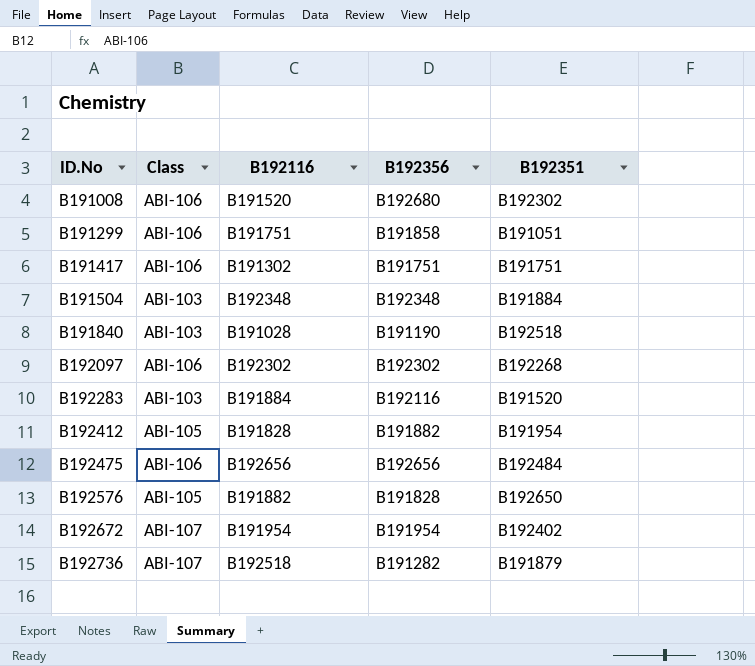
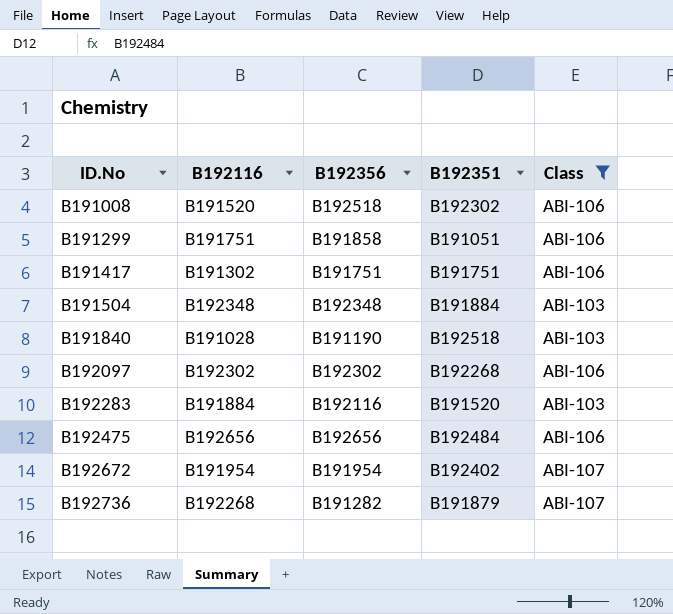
filter: none -> Class != ABI-105
column Class | position: 2 -> 5
B191008 | B192356: B192680 -> B192518
B192736 | B192116: B192518 -> B192268

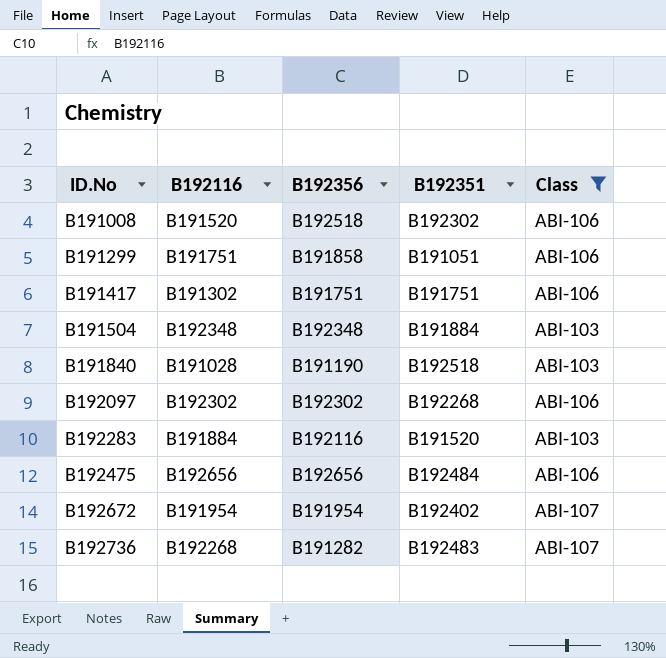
B192736 | B192351: B191879 -> B192483

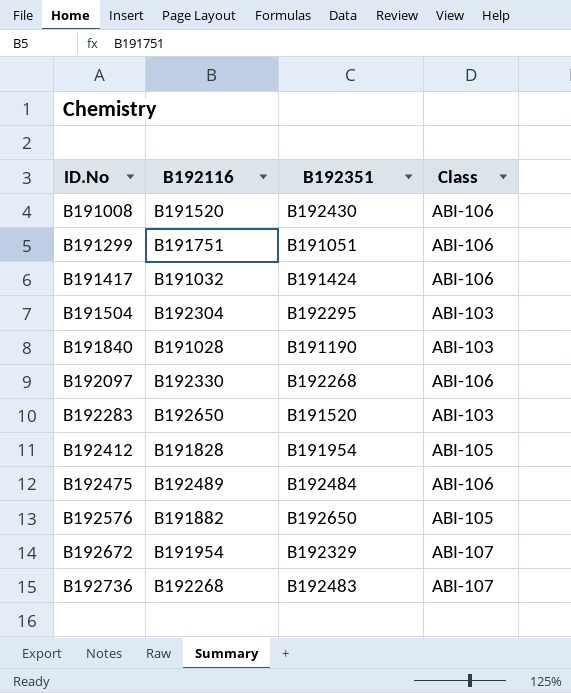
filter: Class != ABI-105 -> none
column B192356 | position: 3 -> none
B191008 | B192351: B192302 -> B192430
B191417 | B192116: B191302 -> B191032
B191417 | B192351: B191751 -> B191424
B191504 | B192116: B192348 -> B192304
B191504 | B192351: B191884 -> B192295
B191840 | B192351: B192518 -> B191190
B192097 | B192116: B192302 -> B192330
B192283 | B192116: B191884 -> B192650
B192475 | B192116: B192656 -> B192489
B192672 | B192351: B192402 -> B192329

